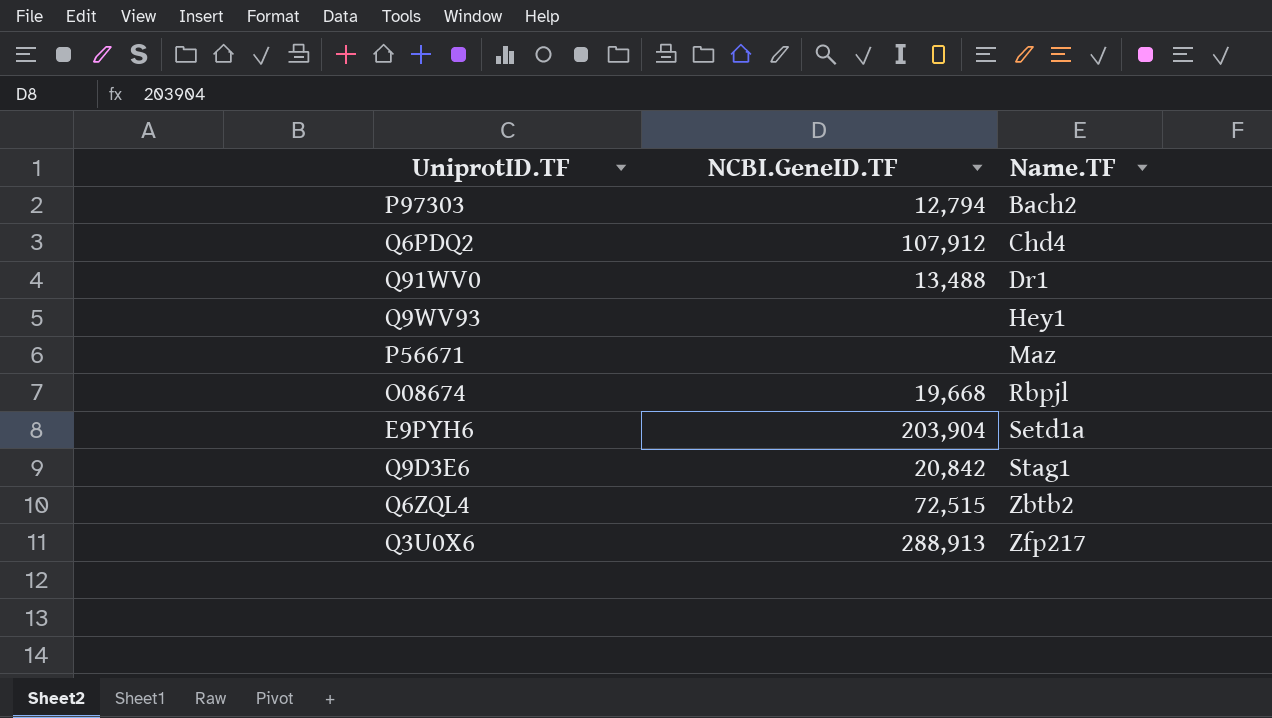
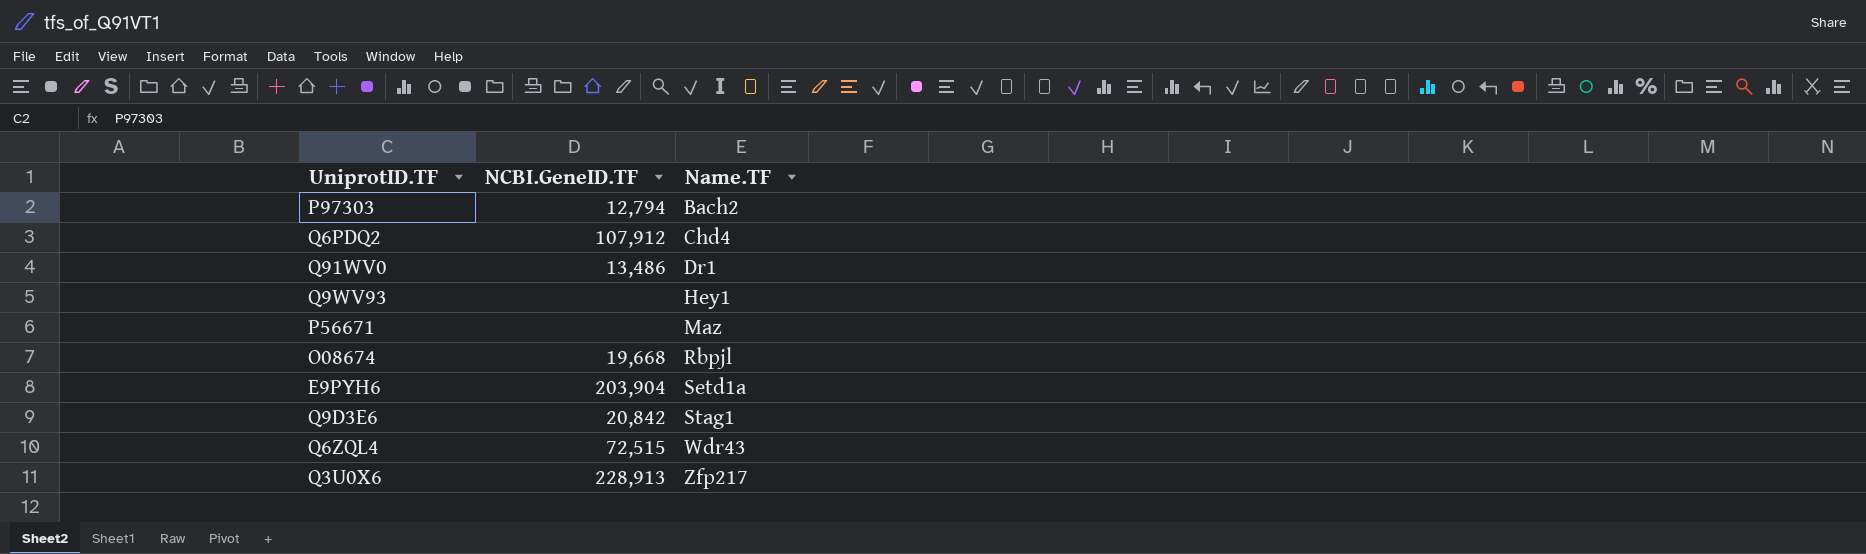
Q91WV0 | NCBI.GeneID.TF: 13,488 -> 13,486
Q6ZQL4 | Name.TF: Zbtb2 -> Wdr43
Q3U0X6 | NCBI.GeneID.TF: 288,913 -> 228,913

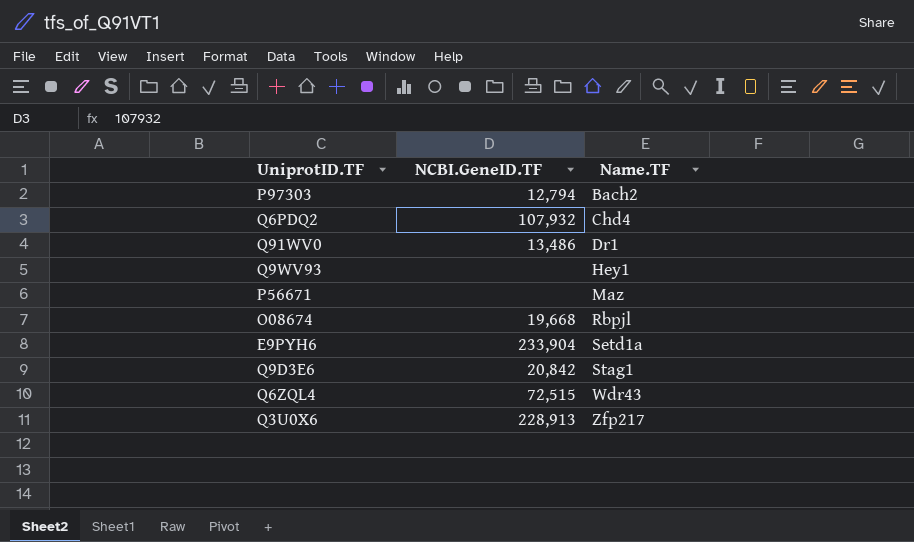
Q6PDQ2 | NCBI.GeneID.TF: 107,912 -> 107,932
E9PYH6 | NCBI.GeneID.TF: 203,904 -> 233,904

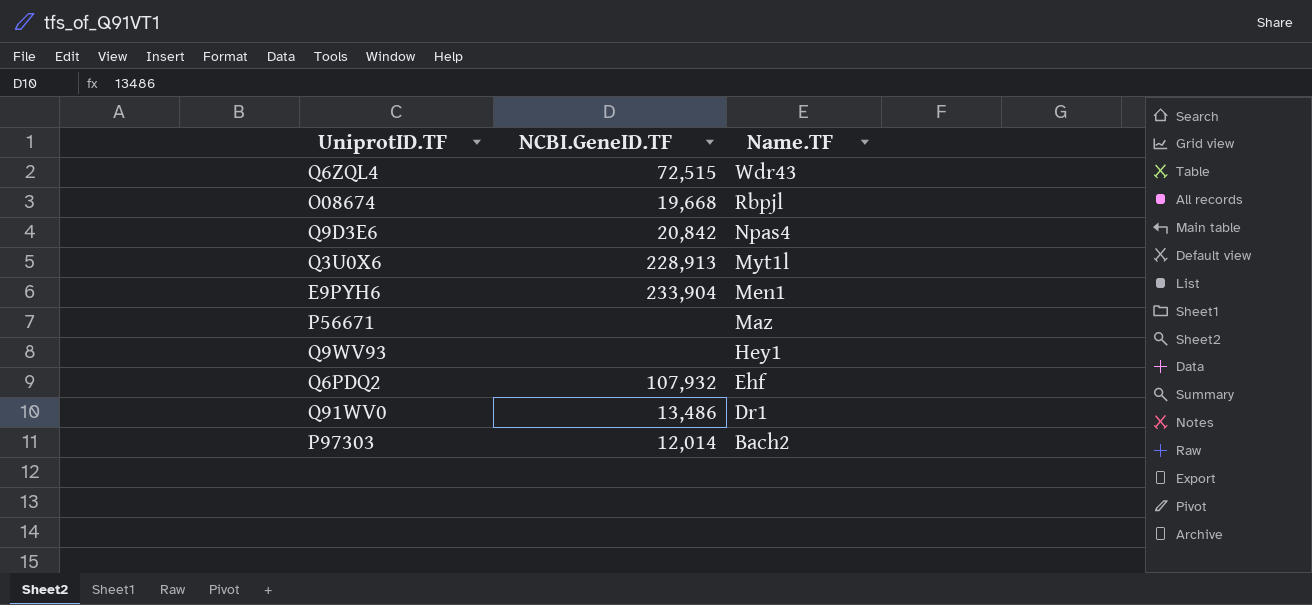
row order: Name.TF ascending -> Name.TF descending
Q9D3E6 | Name.TF: Stag1 -> Npas4
Q3U0X6 | Name.TF: Zfp217 -> Myt1l
E9PYH6 | Name.TF: Setd1a -> Men1
Q6PDQ2 | Name.TF: Chd4 -> Ehf
P97303 | NCBI.GeneID.TF: 12,794 -> 12,014

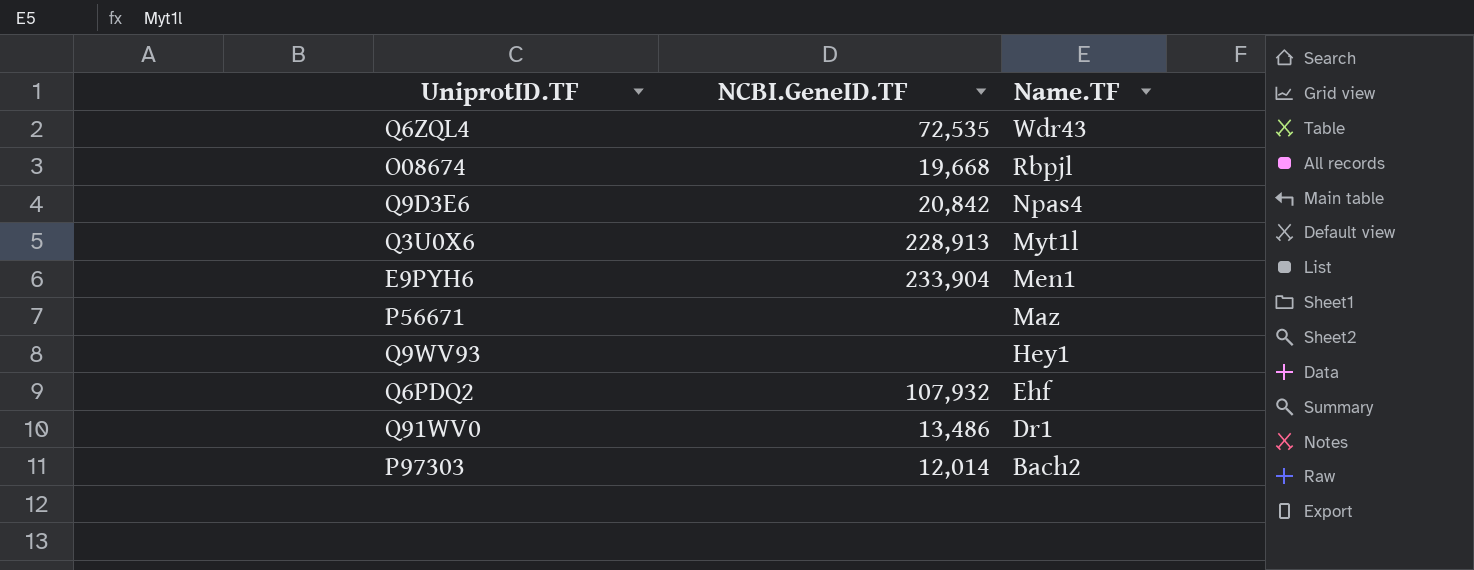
Q6ZQL4 | NCBI.GeneID.TF: 72,515 -> 72,535

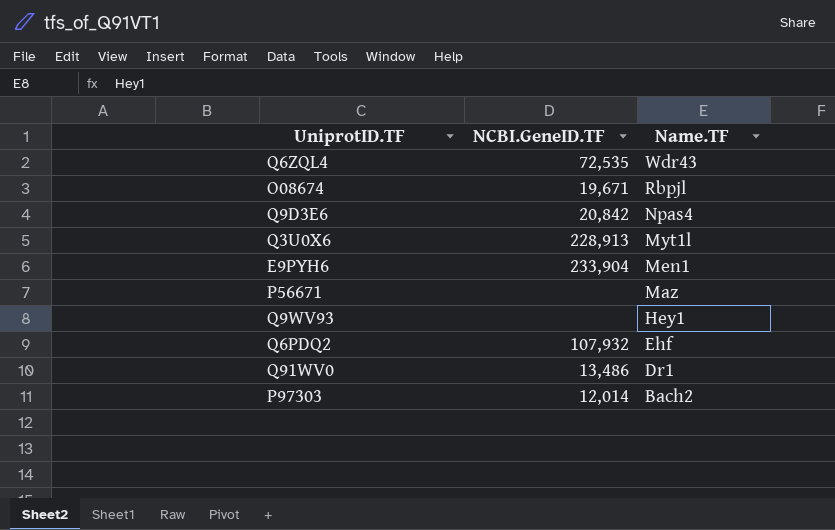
O08674 | NCBI.GeneID.TF: 19,668 -> 19,671

